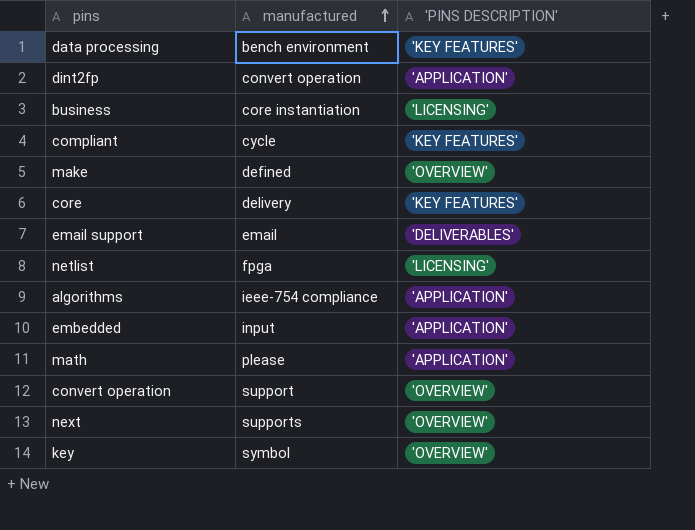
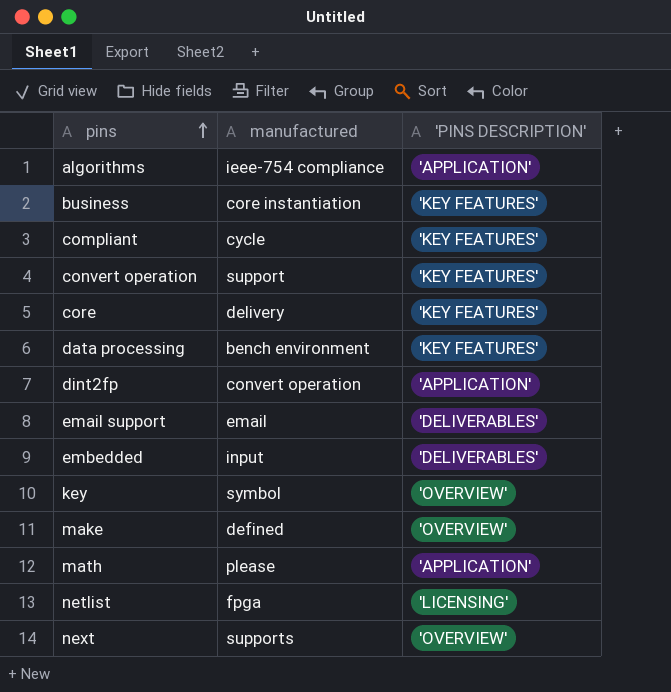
row order: manufactured ascending -> pins ascending
business | 'PINS DESCRIPTION': 'LICENSING' -> 'KEY FEATURES'
convert operation | 'PINS DESCRIPTION': 'OVERVIEW' -> 'KEY FEATURES'
embedded | 'PINS DESCRIPTION': 'APPLICATION' -> 'DELIVERABLES'

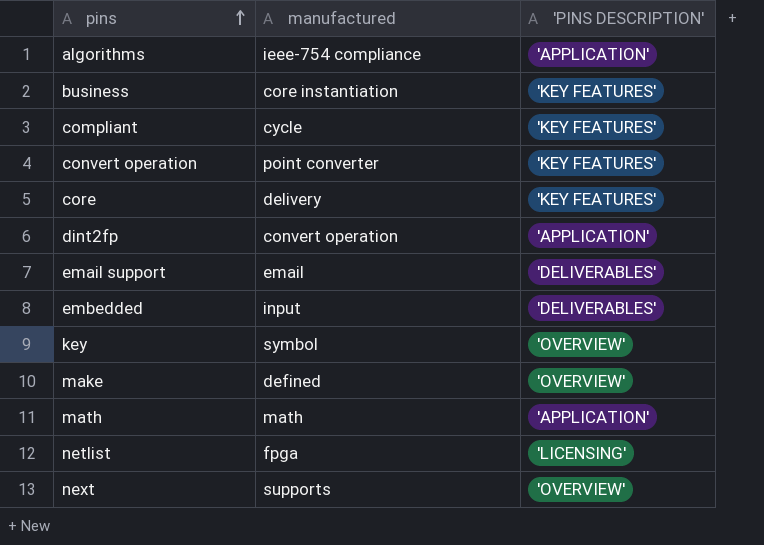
row data processing: bench environment | 'KEY FEATURES' -> none
convert operation | manufactured: support -> point converter
math | manufactured: please -> math

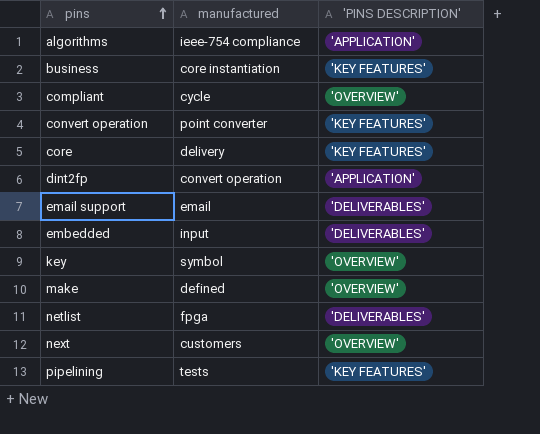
row math: math | 'APPLICATION' -> none
compliant | 'PINS DESCRIPTION': 'KEY FEATURES' -> 'OVERVIEW'
netlist | 'PINS DESCRIPTION': 'LICENSING' -> 'DELIVERABLES'
next | manufactured: supports -> customers
row pipelining: none -> tests | 'KEY FEATURES'

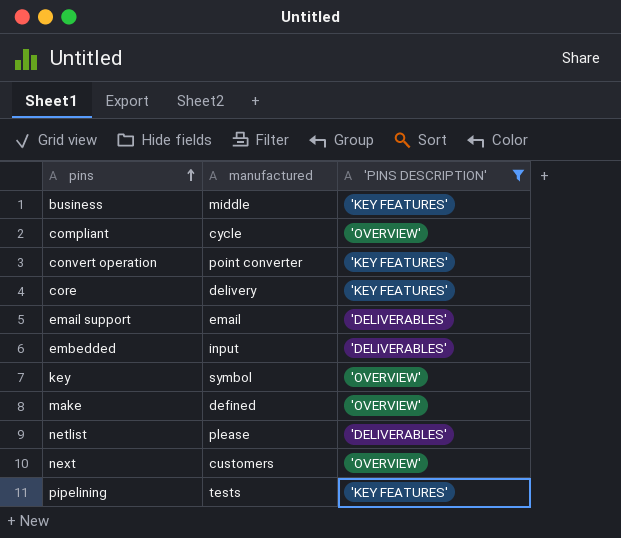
filter: none -> 'PINS DESCRIPTION' != 'APPLICATION'
business | manufactured: core instantiation -> middle
netlist | manufactured: fpga -> please

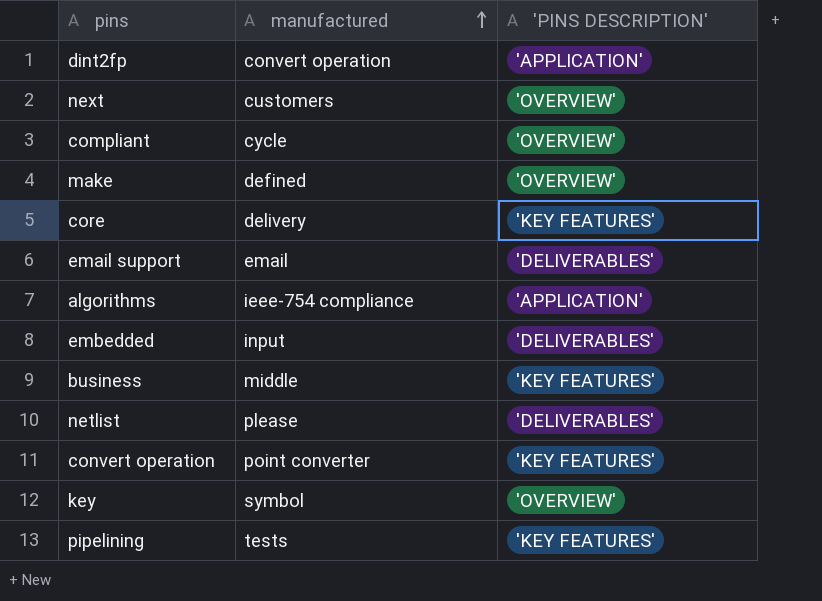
filter: 'PINS DESCRIPTION' != 'APPLICATION' -> none
row order: pins ascending -> manufactured ascending

